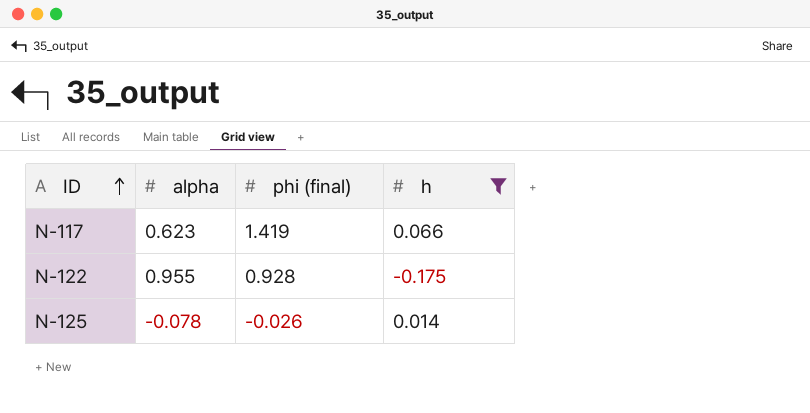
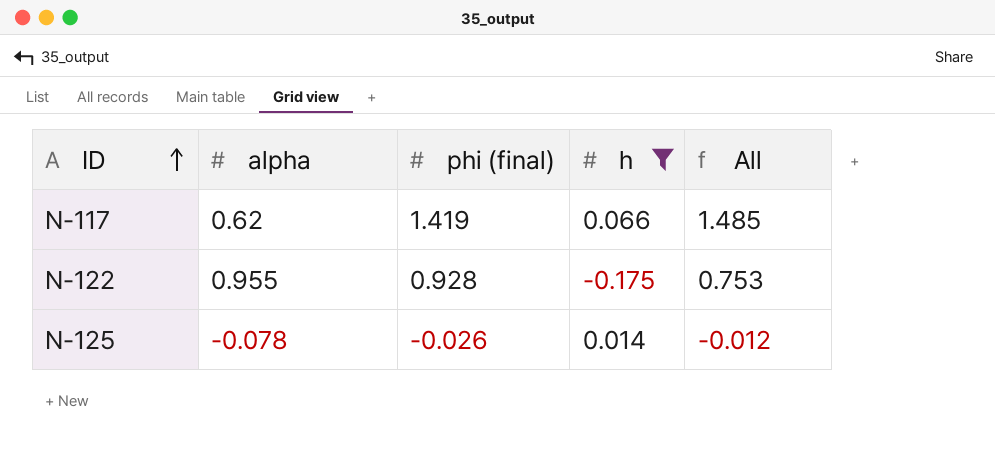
column All | formula: none -> [phi (final)] + [h]
N-117 | alpha: 0.623 -> 0.62

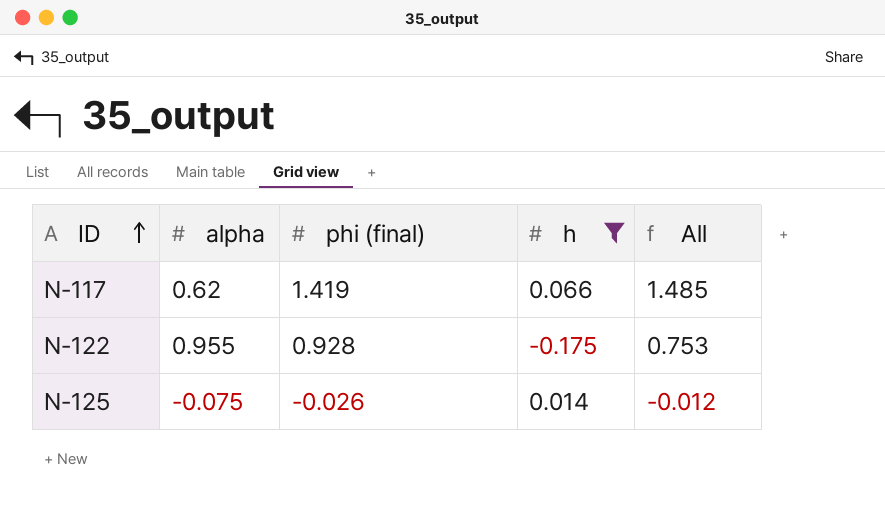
N-125 | alpha: -0.078 -> -0.075

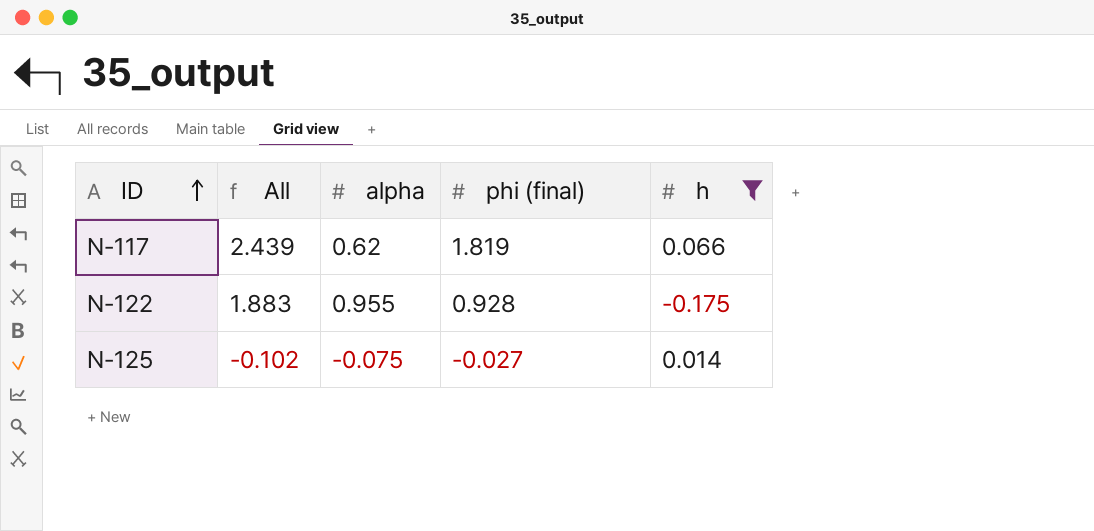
column All | formula: [phi (final)] + [h] -> [alpha] + [phi (final)]
column All | position: 5 -> 2
N-117 | phi (final): 1.419 -> 1.819
N-125 | phi (final): -0.026 -> -0.027

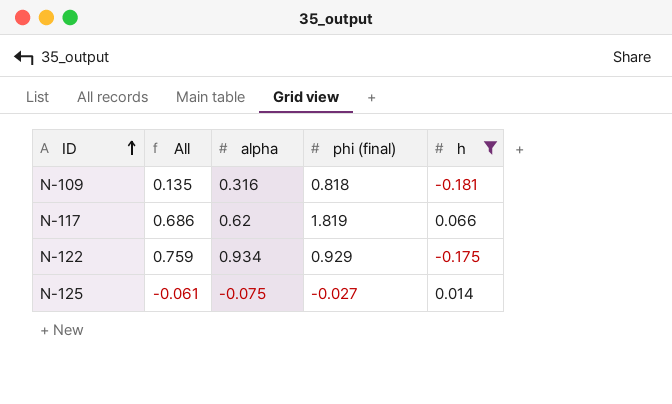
column All | formula: [alpha] + [phi (final)] -> [alpha] + [h]
row N-109: none -> 0.135 | 0.316 | 0.818 | -0.181
N-122 | alpha: 0.955 -> 0.934
N-122 | phi (final): 0.928 -> 0.929

